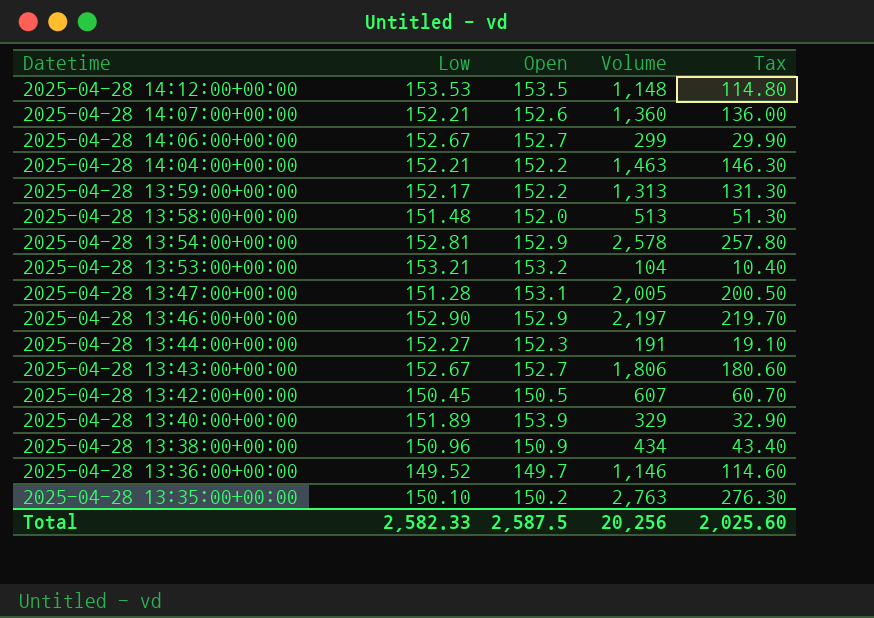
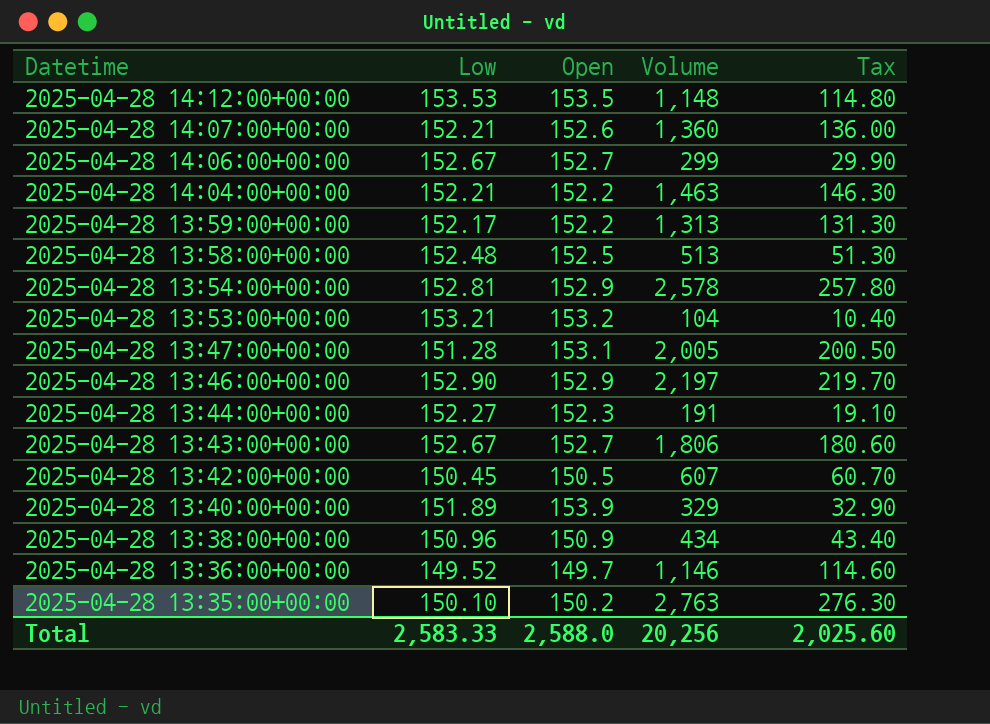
2025-04-28 13:58:00+00:00 | Low: 151.48 -> 152.48
2025-04-28 13:58:00+00:00 | Open: 152.0 -> 152.5
Total | Low: 2,582.33 -> 2,583.33
Total | Open: 2,587.5 -> 2,588.0

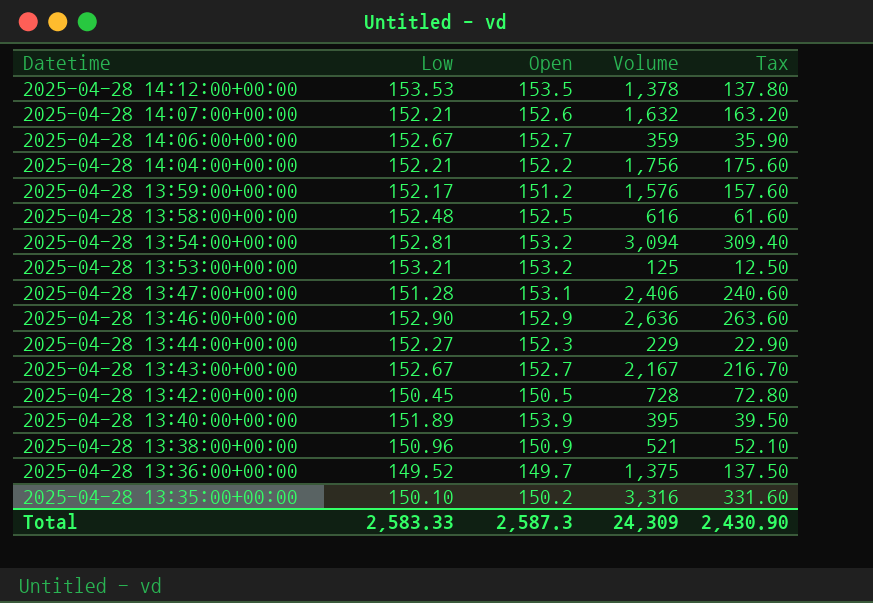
2025-04-28 14:12:00+00:00 | Volume: 1,148 -> 1,378
2025-04-28 14:12:00+00:00 | Tax: 114.80 -> 137.80
2025-04-28 14:07:00+00:00 | Volume: 1,360 -> 1,632
2025-04-28 14:07:00+00:00 | Tax: 136.00 -> 163.20
2025-04-28 14:06:00+00:00 | Volume: 299 -> 359
2025-04-28 14:06:00+00:00 | Tax: 29.90 -> 35.90
2025-04-28 14:04:00+00:00 | Volume: 1,463 -> 1,756
2025-04-28 14:04:00+00:00 | Tax: 146.30 -> 175.60
2025-04-28 13:59:00+00:00 | Open: 152.2 -> 151.2
2025-04-28 13:59:00+00:00 | Volume: 1,313 -> 1,576
2025-04-28 13:59:00+00:00 | Tax: 131.30 -> 157.60
2025-04-28 13:58:00+00:00 | Volume: 513 -> 616
2025-04-28 13:58:00+00:00 | Tax: 51.30 -> 61.60
2025-04-28 13:54:00+00:00 | Open: 152.9 -> 153.2
2025-04-28 13:54:00+00:00 | Volume: 2,578 -> 3,094
2025-04-28 13:54:00+00:00 | Tax: 257.80 -> 309.40
2025-04-28 13:53:00+00:00 | Volume: 104 -> 125
2025-04-28 13:53:00+00:00 | Tax: 10.40 -> 12.50
2025-04-28 13:47:00+00:00 | Volume: 2,005 -> 2,406
2025-04-28 13:47:00+00:00 | Tax: 200.50 -> 240.60
2025-04-28 13:46:00+00:00 | Volume: 2,197 -> 2,636
2025-04-28 13:46:00+00:00 | Tax: 219.70 -> 263.60
2025-04-28 13:44:00+00:00 | Volume: 191 -> 229
2025-04-28 13:44:00+00:00 | Tax: 19.10 -> 22.90
2025-04-28 13:43:00+00:00 | Volume: 1,806 -> 2,167
2025-04-28 13:43:00+00:00 | Tax: 180.60 -> 216.70
2025-04-28 13:42:00+00:00 | Volume: 607 -> 728
2025-04-28 13:42:00+00:00 | Tax: 60.70 -> 72.80
2025-04-28 13:40:00+00:00 | Volume: 329 -> 395
2025-04-28 13:40:00+00:00 | Tax: 32.90 -> 39.50
2025-04-28 13:38:00+00:00 | Volume: 434 -> 521
2025-04-28 13:38:00+00:00 | Tax: 43.40 -> 52.10
2025-04-28 13:36:00+00:00 | Volume: 1,146 -> 1,375
2025-04-28 13:36:00+00:00 | Tax: 114.60 -> 137.50
2025-04-28 13:35:00+00:00 | Volume: 2,763 -> 3,316
2025-04-28 13:35:00+00:00 | Tax: 276.30 -> 331.60
Total | Open: 2,588.0 -> 2,587.3
Total | Volume: 20,256 -> 24,309
Total | Tax: 2,025.60 -> 2,430.90

